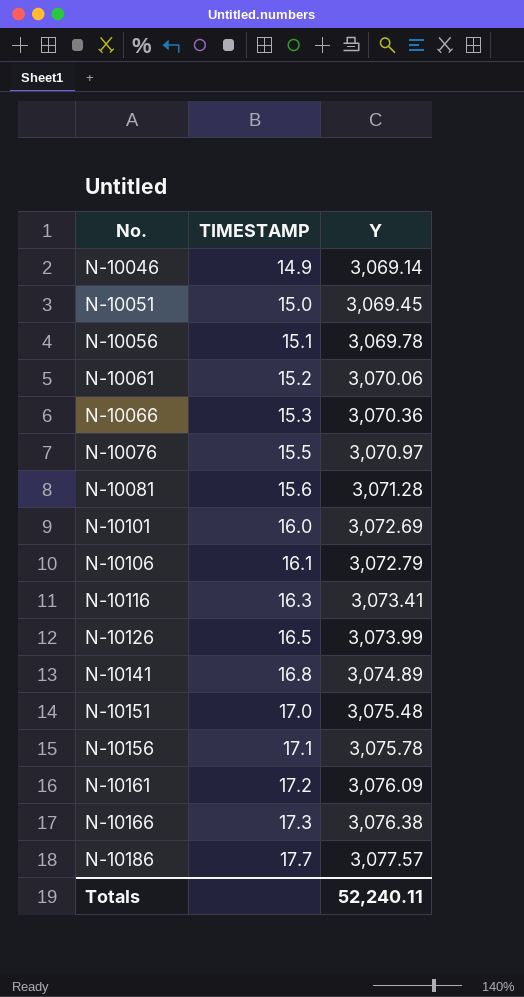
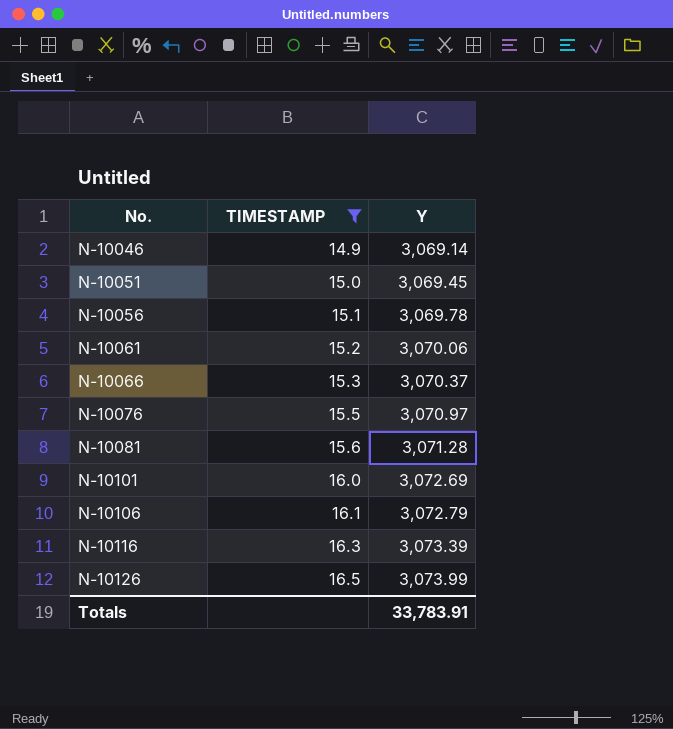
filter: none -> TIMESTAMP <= 16.5
N-10066 | Y: 3,070.36 -> 3,070.37
N-10116 | Y: 3,073.41 -> 3,073.39
Totals | Y: 52,240.11 -> 33,783.91

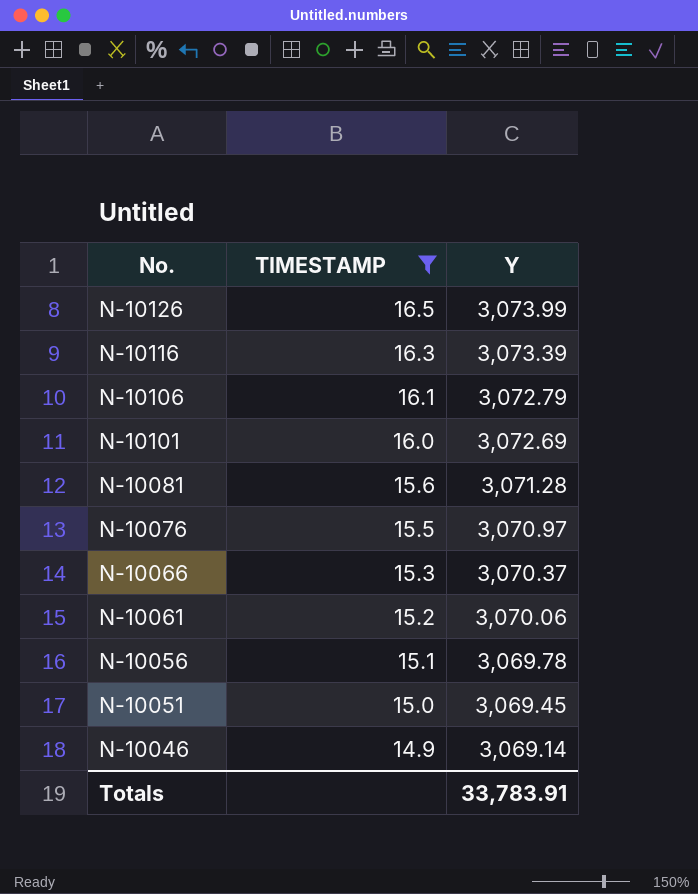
row order: No. ascending -> No. descending

